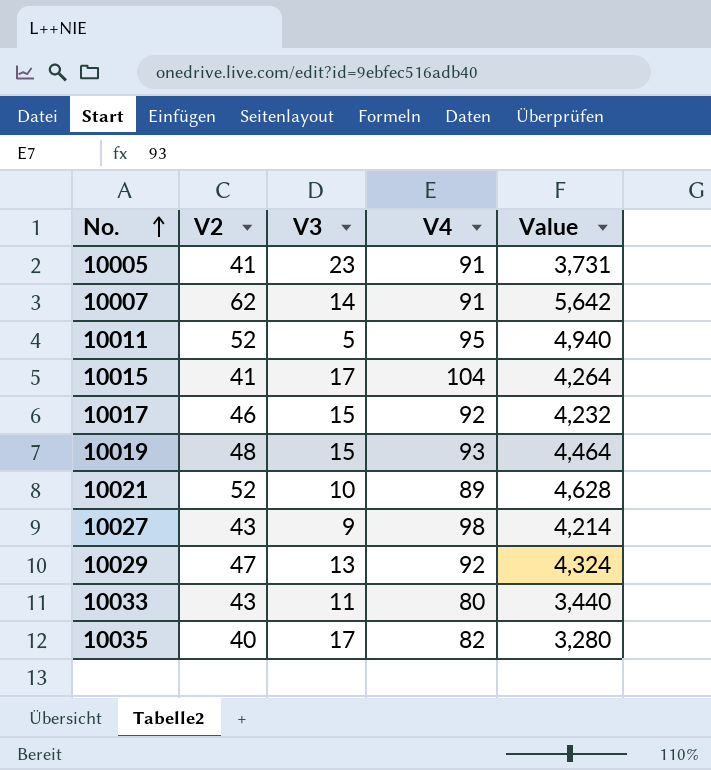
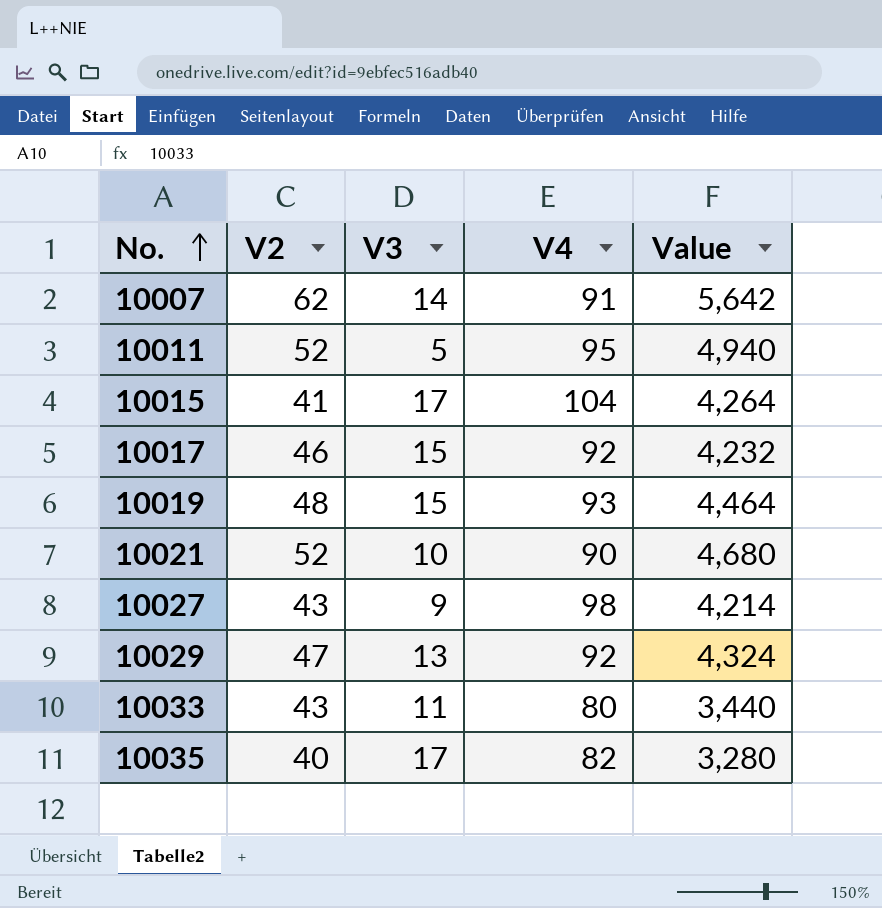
row 10005: 41 | 23 | 91 | 3,731 -> none
10021 | V4: 89 -> 90
10021 | Value: 4,628 -> 4,680

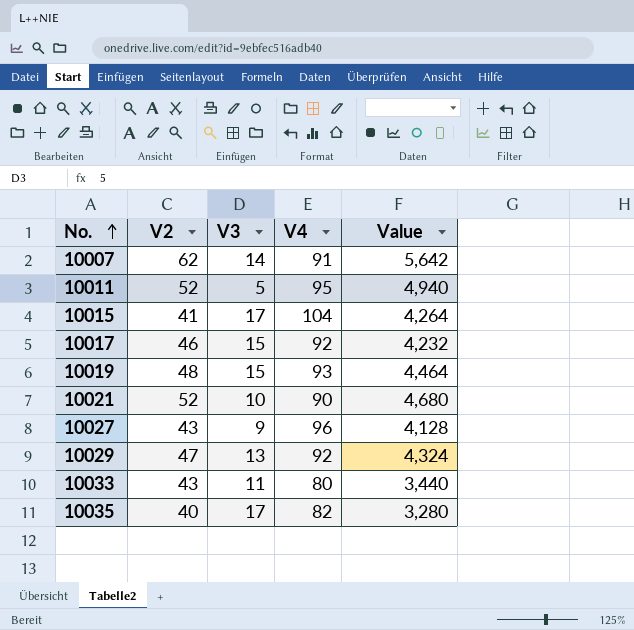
10027 | V4: 98 -> 96
10027 | Value: 4,214 -> 4,128

